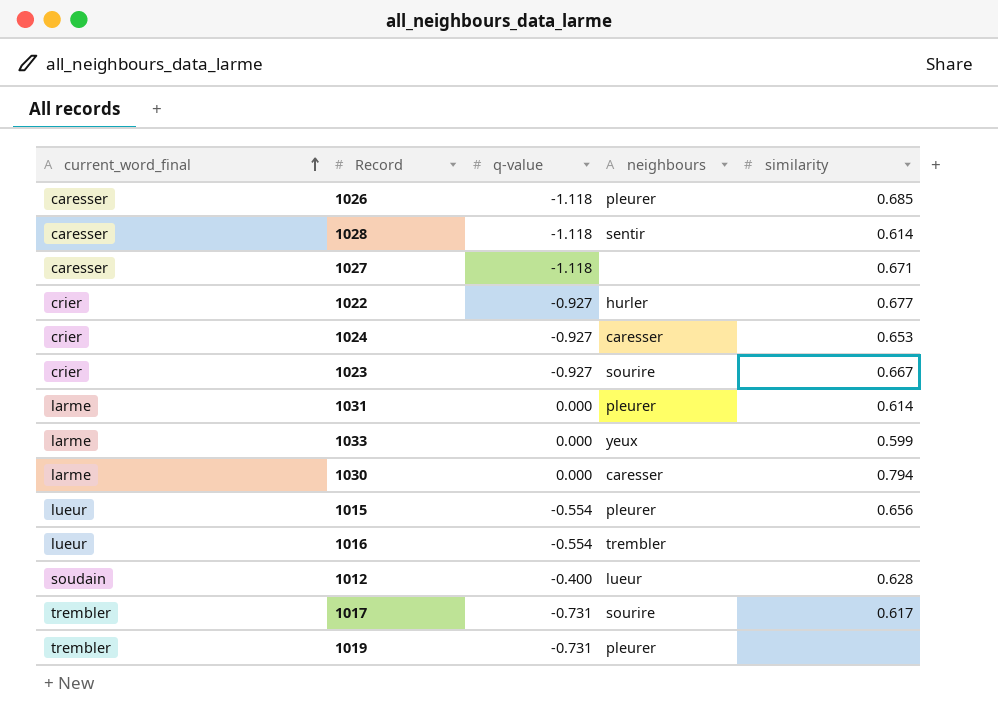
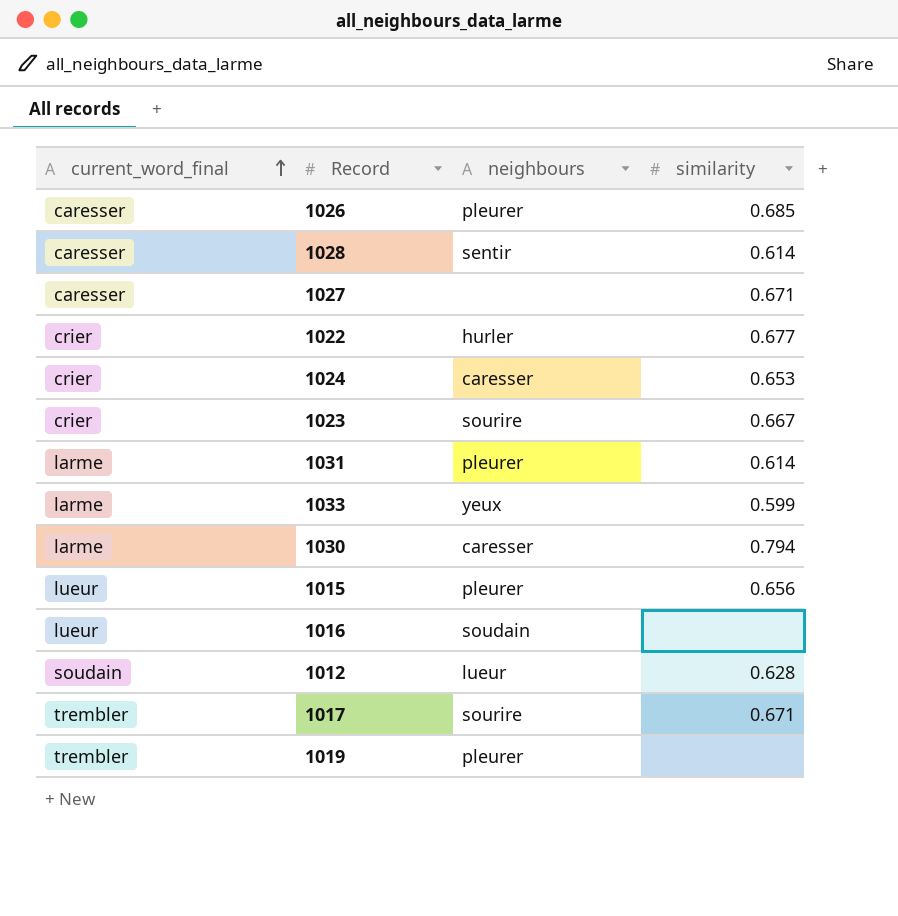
column q-value | position: 3 -> none
1016 | neighbours: trembler -> soudain
1017 | similarity: 0.617 -> 0.671

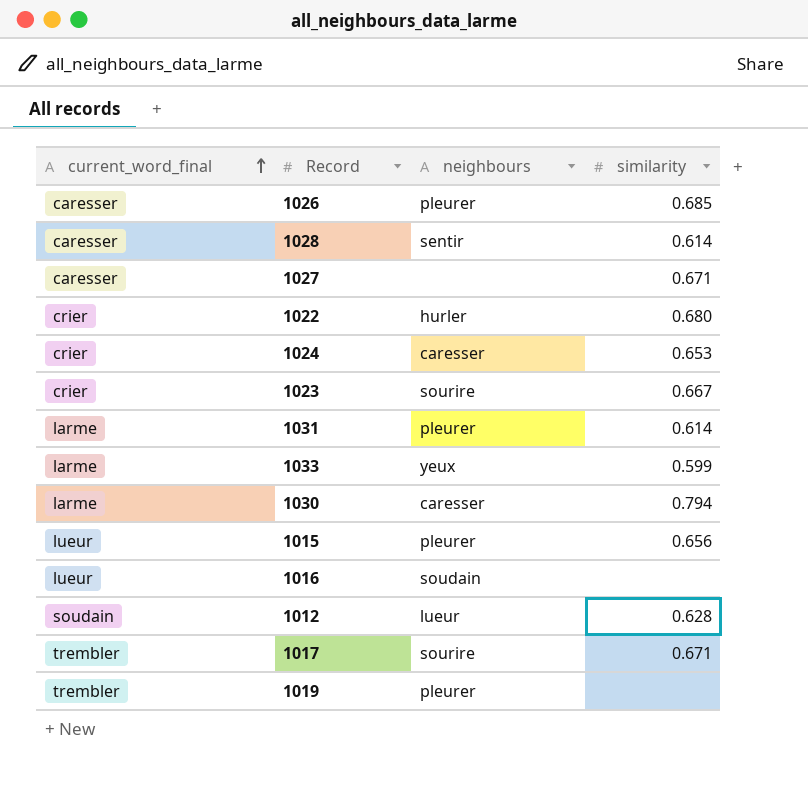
1022 | similarity: 0.677 -> 0.680

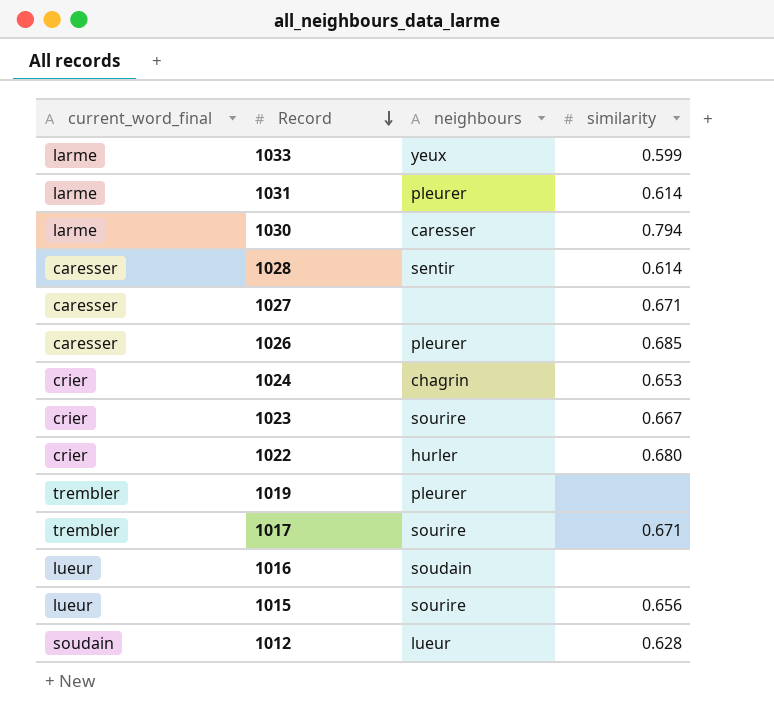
row order: current_word_final ascending -> Record descending
1024 | neighbours: caresser -> chagrin
1015 | neighbours: pleurer -> sourire

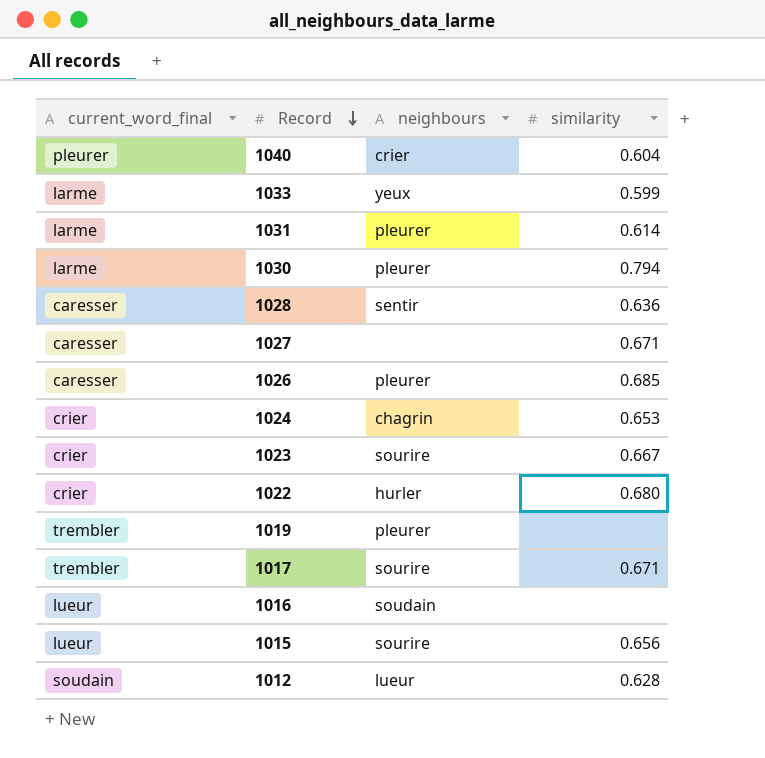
row 1040: none -> pleurer | crier | 0.604
1030 | neighbours: caresser -> pleurer
1028 | similarity: 0.614 -> 0.636

